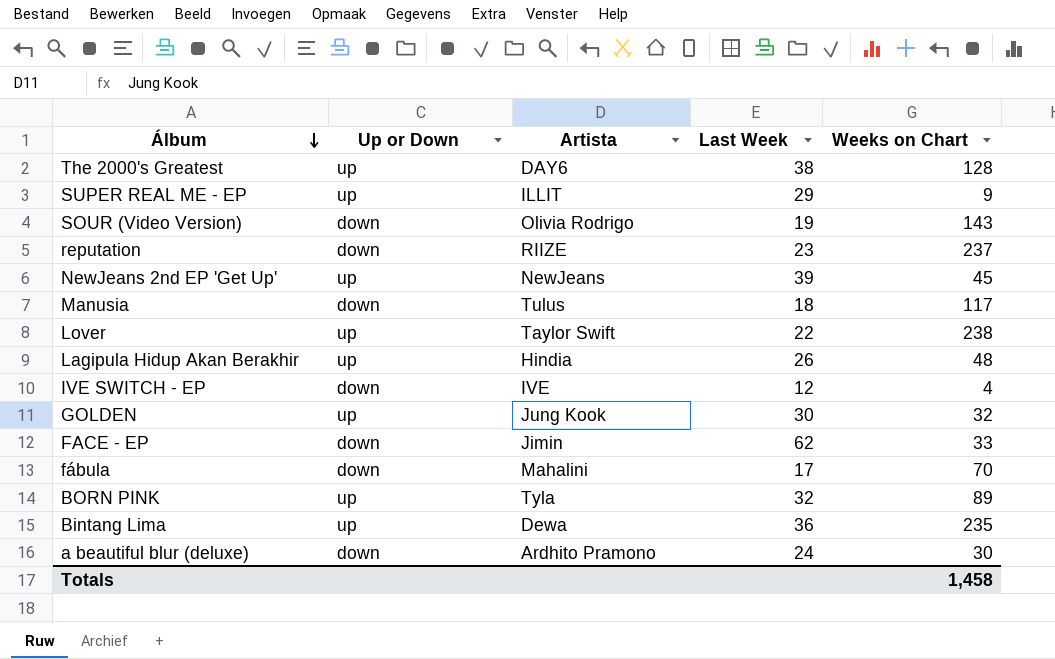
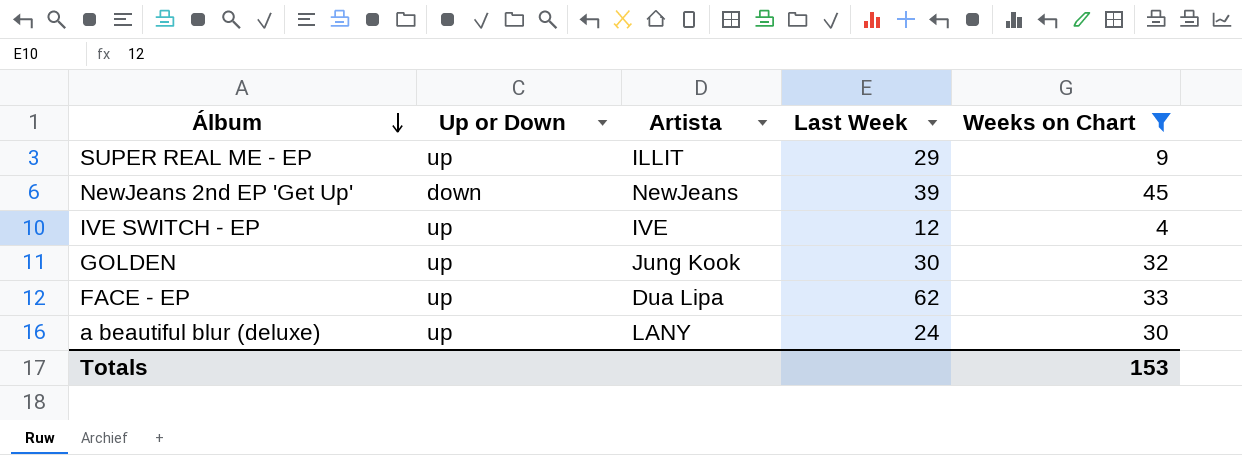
filter: none -> Weeks on Chart <= 45
NewJeans 2nd EP 'Get Up' | Up or Down: up -> down
IVE SWITCH - EP | Up or Down: down -> up
FACE - EP | Up or Down: down -> up
FACE - EP | Artista: Jimin -> Dua Lipa
a beautiful blur (deluxe) | Up or Down: down -> up
a beautiful blur (deluxe) | Artista: Ardhito Pramono -> LANY
Totals | Weeks on Chart: 1,458 -> 153

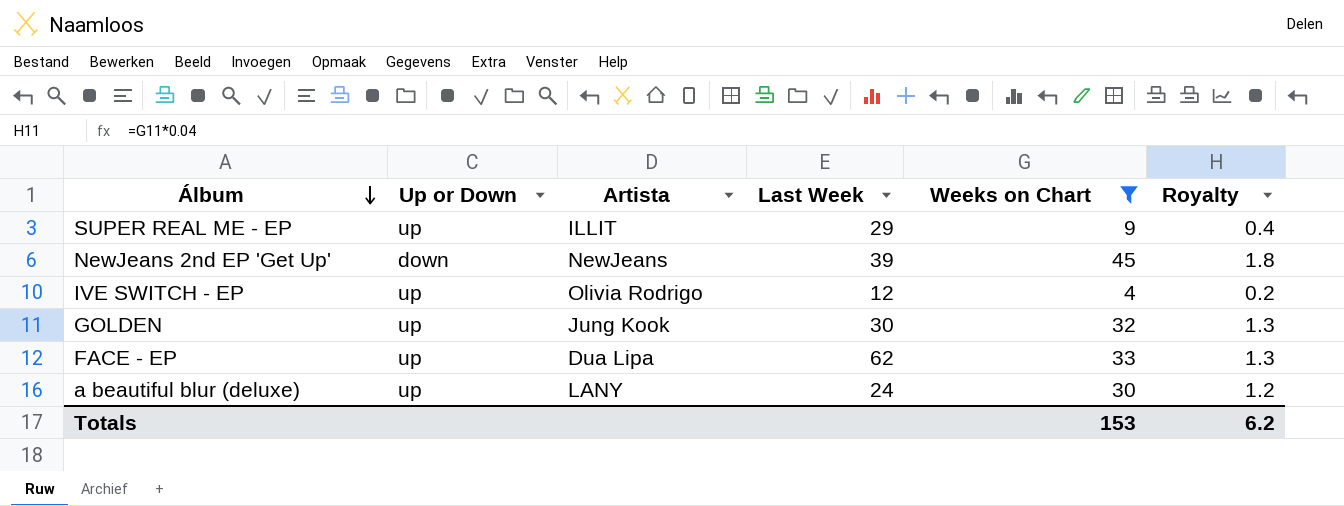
column Royalty | formula: none -> [Weeks on Chart] * 0.04
IVE SWITCH - EP | Artista: IVE -> Olivia Rodrigo

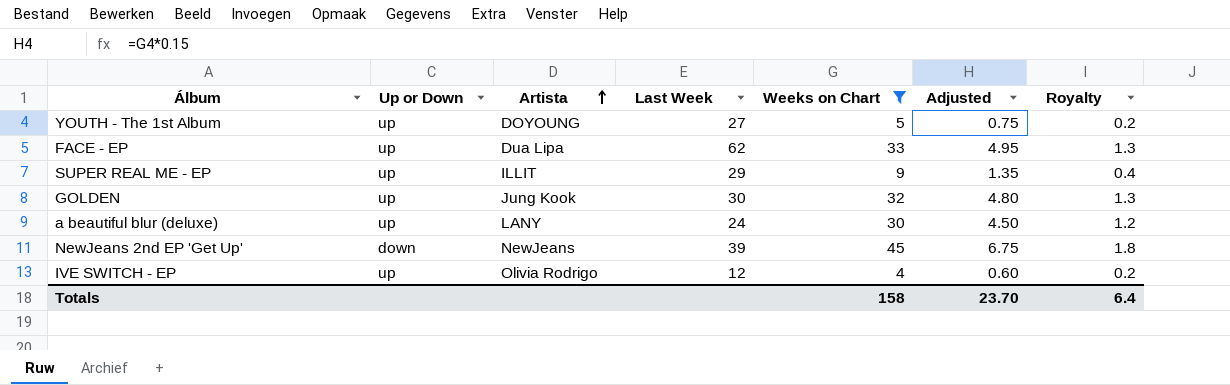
row order: Álbum descending -> Artista ascending
column Adjusted | formula: none -> [Weeks on Chart] * 0.15
row YOUTH - The 1st Album: none -> up | DOYOUNG | 27 | 5 | 0.75 | 0.2
Totals | Weeks on Chart: 153 -> 158
Totals | Royalty: 6.2 -> 6.4

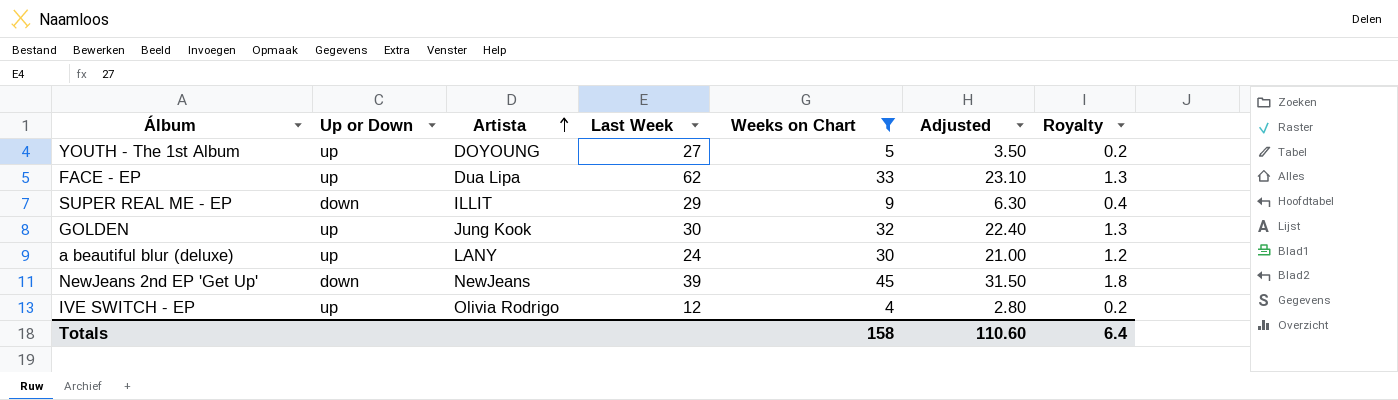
column Adjusted | formula: [Weeks on Chart] * 0.15 -> [Weeks on Chart] * 0.7
SUPER REAL ME - EP | Up or Down: up -> down
Totals | Adjusted: 23.70 -> 110.60

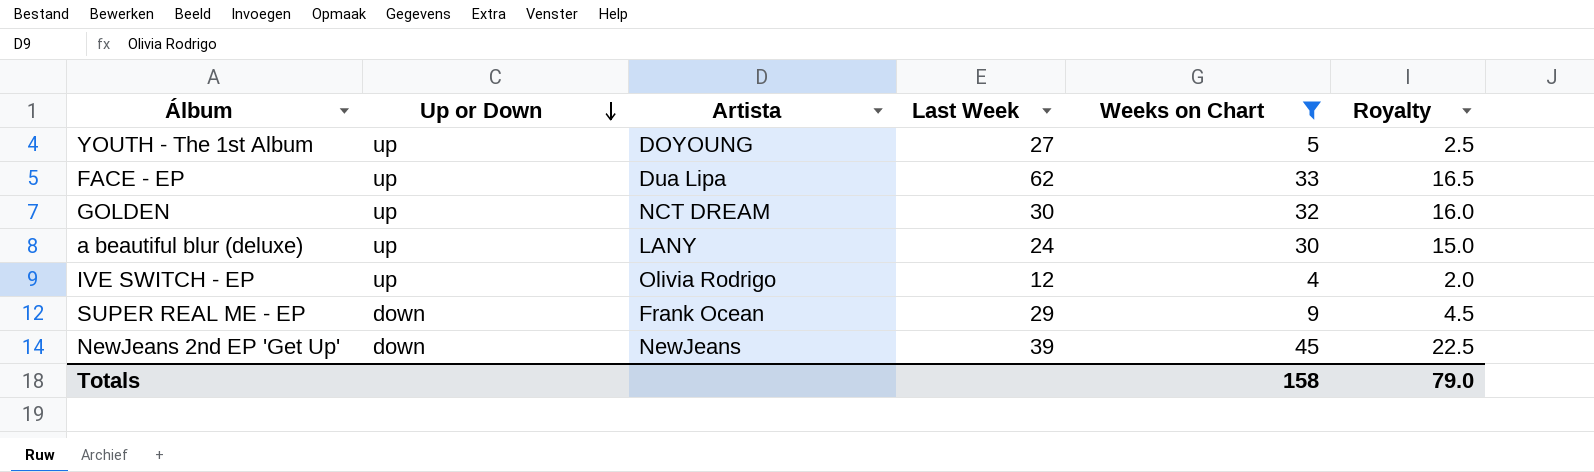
row order: Artista ascending -> Up or Down descending
column Adjusted | formula: [Weeks on Chart] * 0.7 -> none
column Royalty | formula: [Weeks on Chart] * 0.04 -> [Weeks on Chart] * 0.5
GOLDEN | Artista: Jung Kook -> NCT DREAM
SUPER REAL ME - EP | Artista: ILLIT -> Frank Ocean
Totals | Royalty: 6.4 -> 79.0

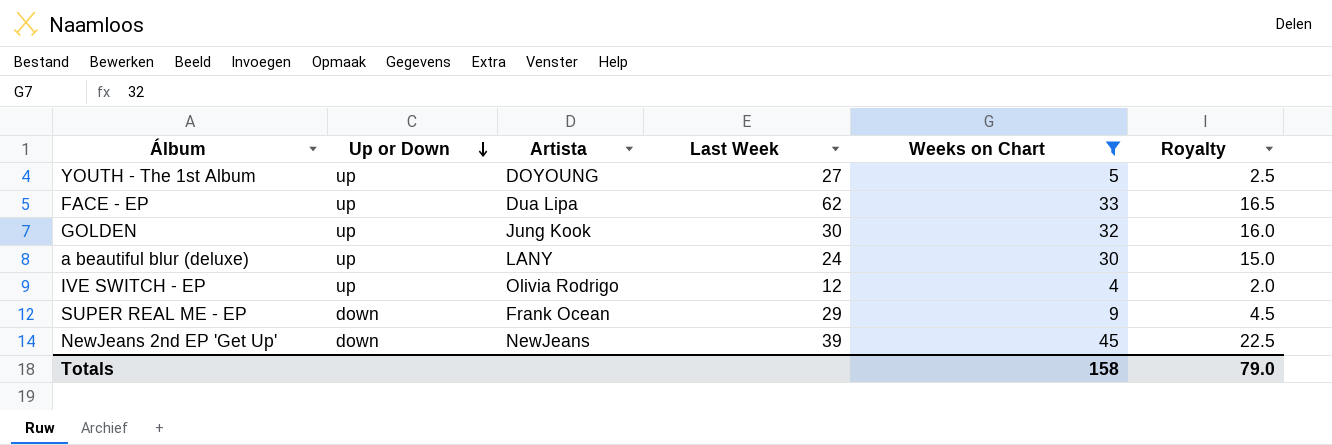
GOLDEN | Artista: NCT DREAM -> Jung Kook

